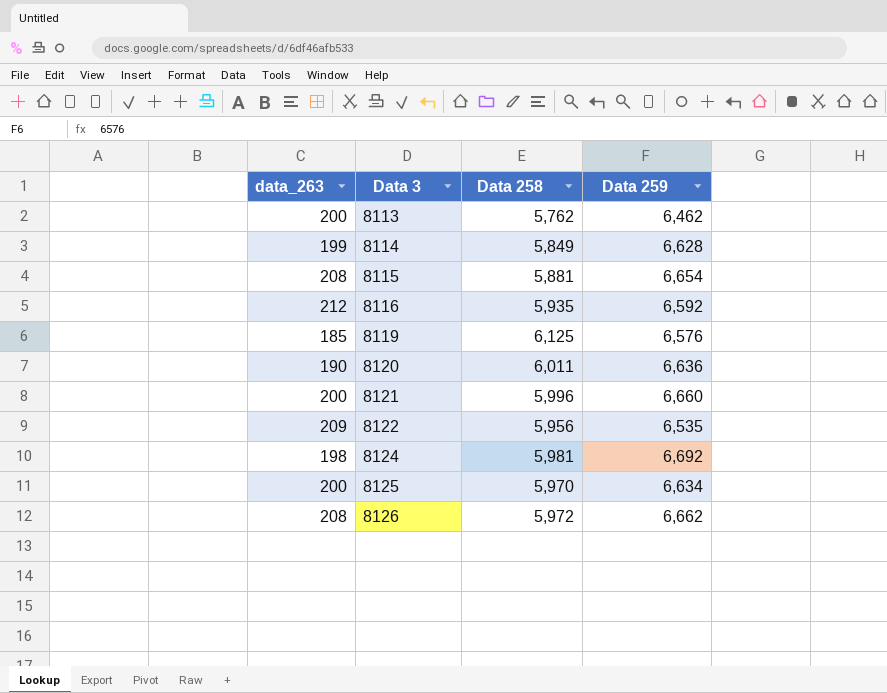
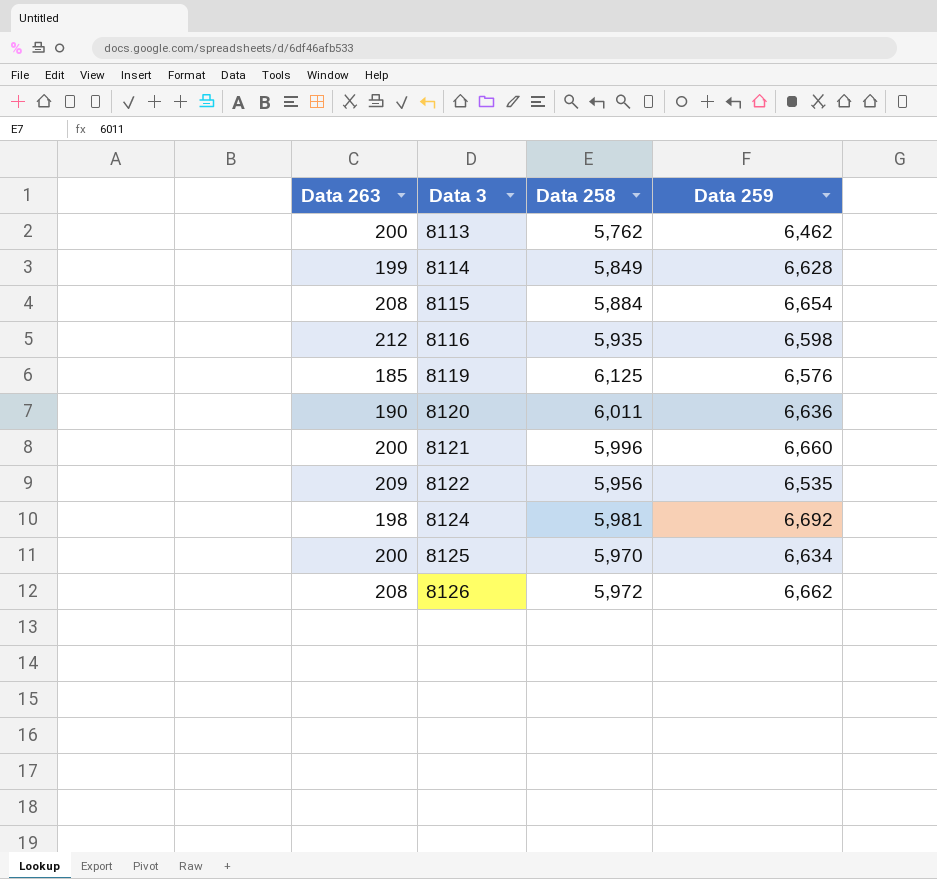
column name: data_263 -> Data 263
8115 | Data 258: 5,881 -> 5,884
8116 | Data 259: 6,592 -> 6,598

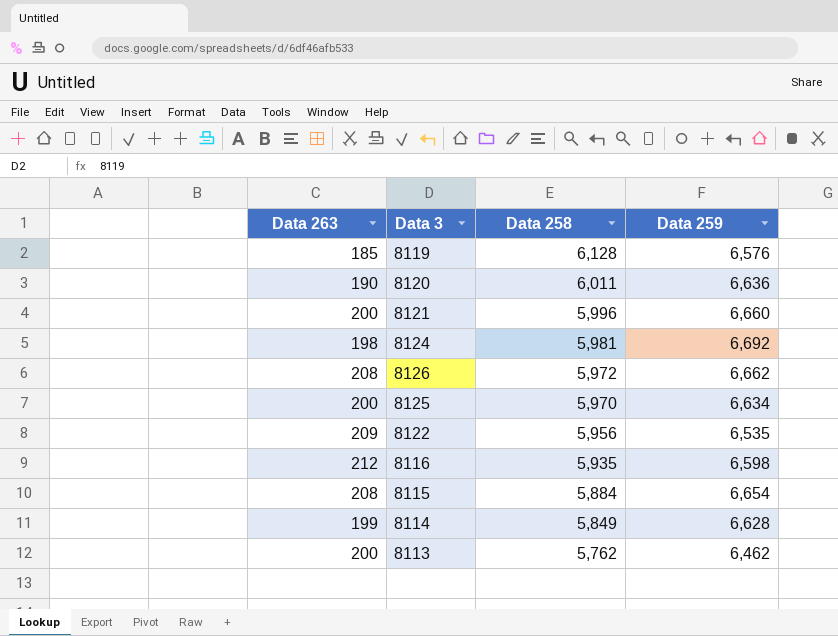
row order: Data 3 ascending -> Data 258 descending
8119 | Data 258: 6,125 -> 6,128

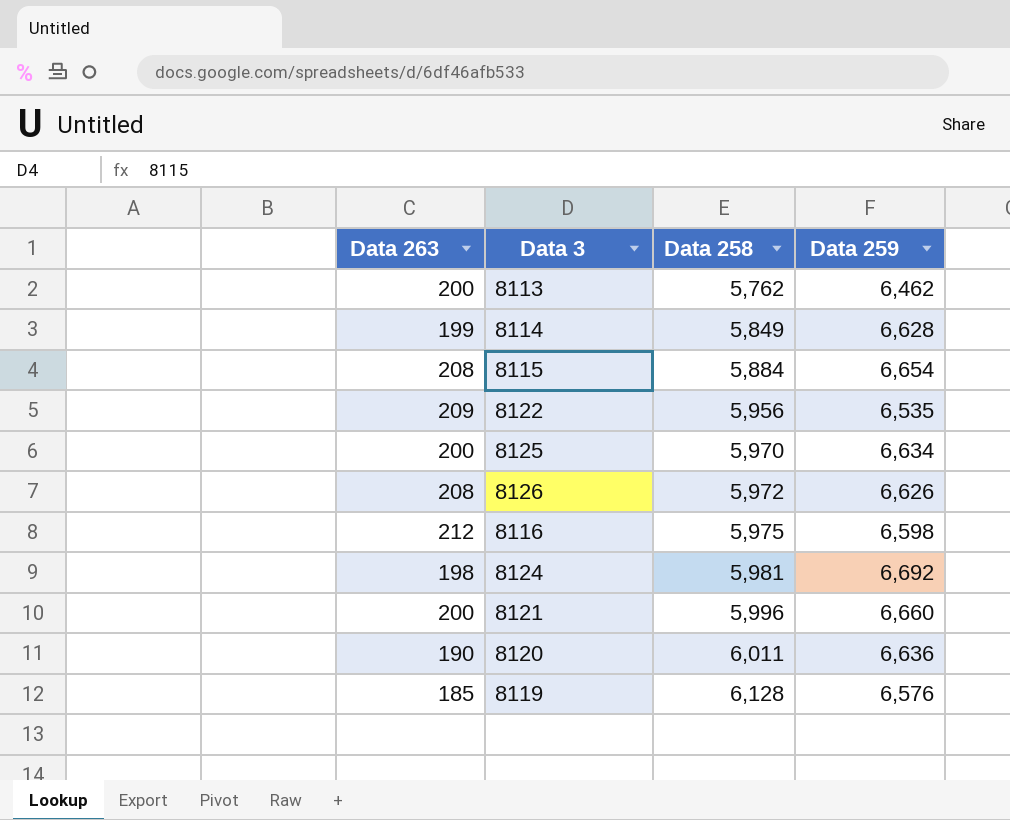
row order: Data 258 descending -> Data 258 ascending
8126 | Data 259: 6,662 -> 6,626
8116 | Data 258: 5,935 -> 5,975

